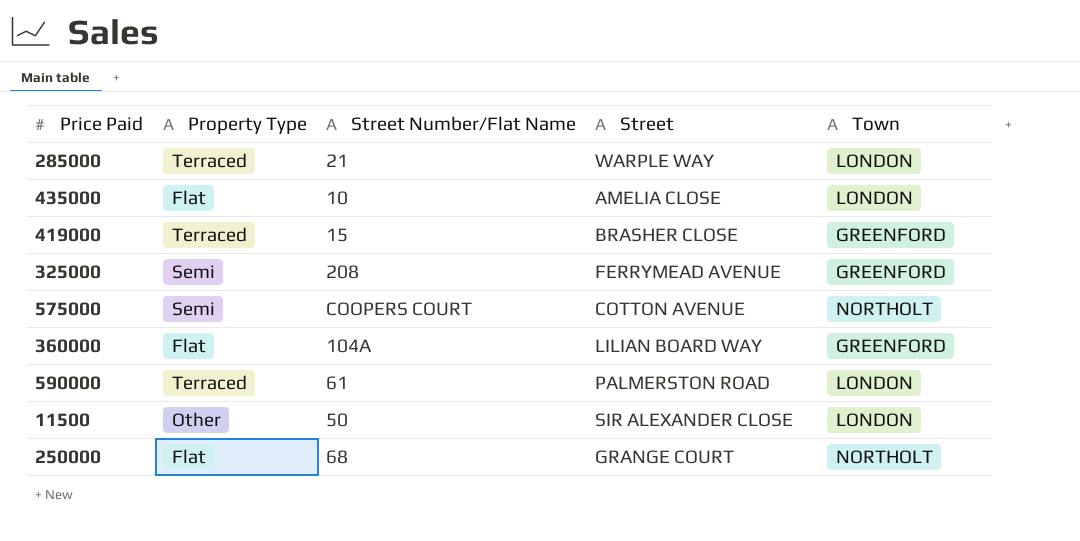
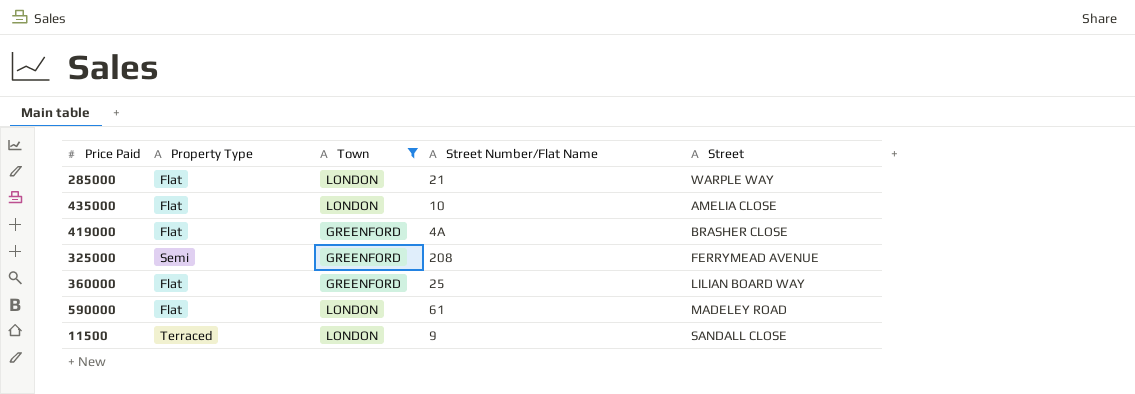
filter: none -> Town != NORTHOLT
column Town | position: 5 -> 3
285000 | Property Type: Terraced -> Flat
419000 | Property Type: Terraced -> Flat
419000 | Street Number/Flat Name: 15 -> 4A
360000 | Street Number/Flat Name: 104A -> 25
590000 | Property Type: Terraced -> Flat
590000 | Street: PALMERSTON ROAD -> MADELEY ROAD
11500 | Property Type: Other -> Terraced
11500 | Street Number/Flat Name: 50 -> 9
11500 | Street: SIR ALEXANDER CLOSE -> SANDALL CLOSE

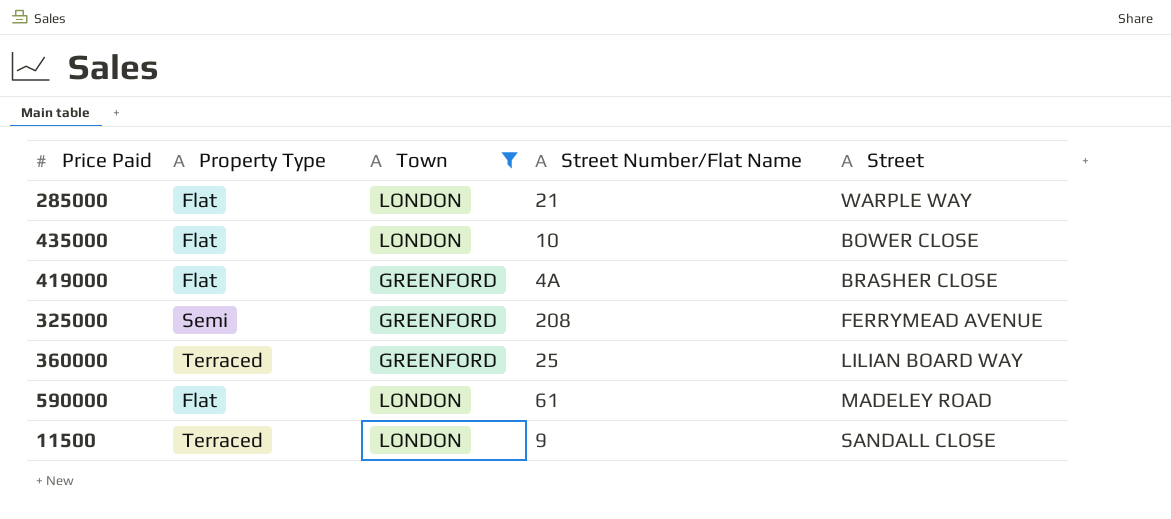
435000 | Street: AMELIA CLOSE -> BOWER CLOSE
360000 | Property Type: Flat -> Terraced

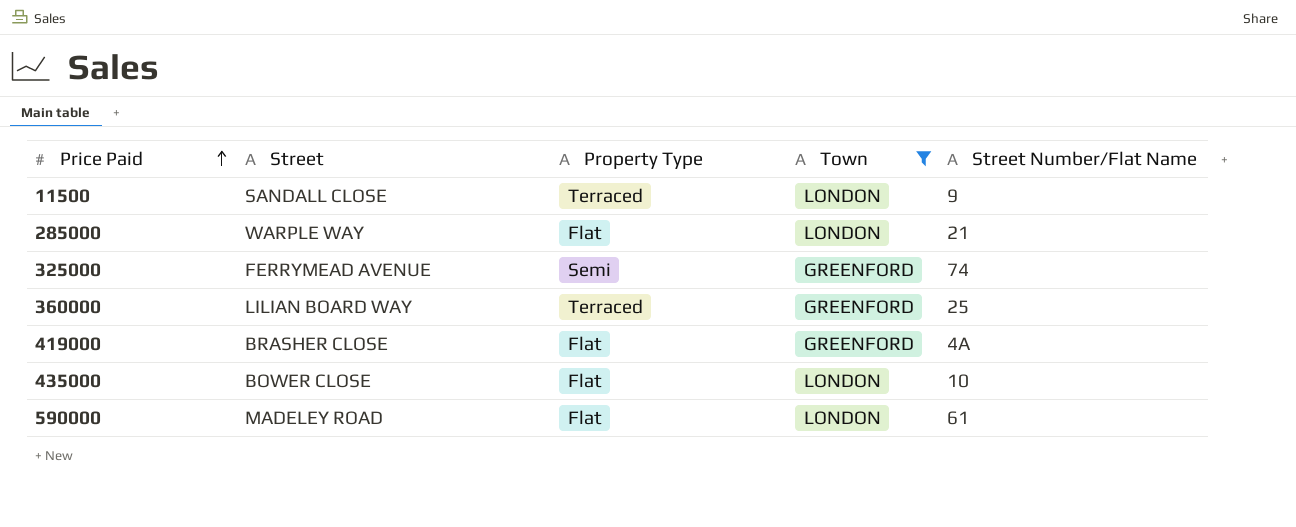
row order: none -> Price Paid ascending
column Street | position: 5 -> 2
325000 | Street Number/Flat Name: 208 -> 74

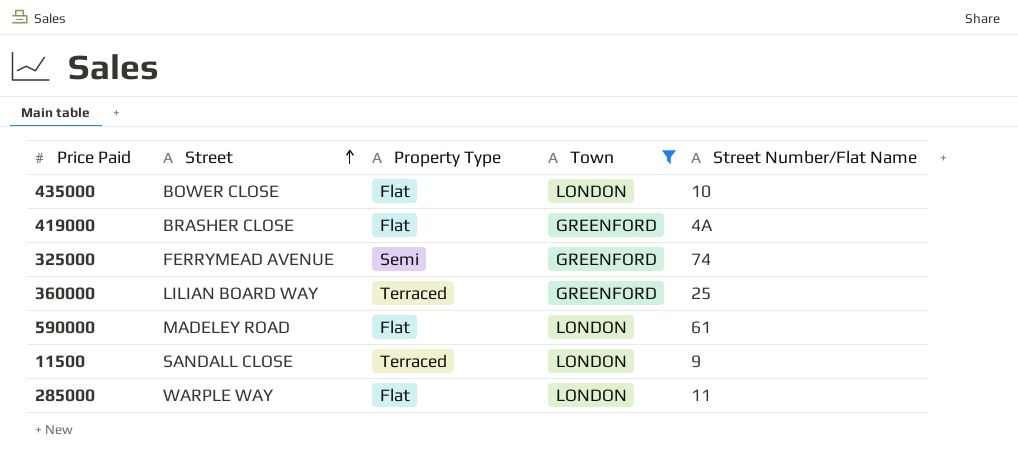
row order: Price Paid ascending -> Street ascending
285000 | Street Number/Flat Name: 21 -> 11

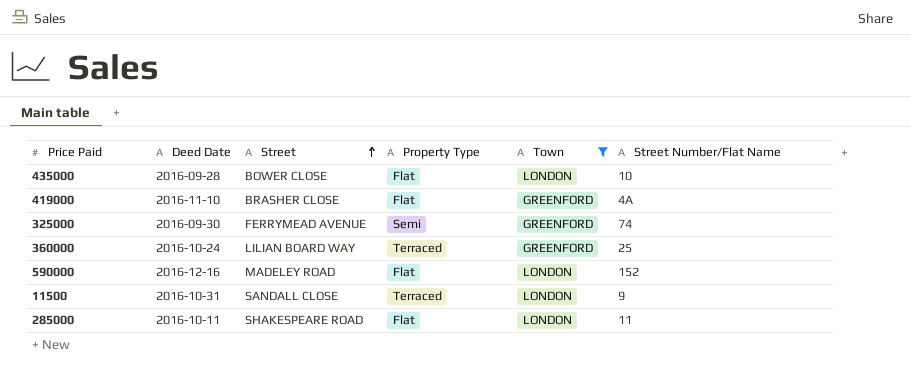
column Deed Date | position: none -> 2
590000 | Street Number/Flat Name: 61 -> 152
285000 | Street: WARPLE WAY -> SHAKESPEARE ROAD

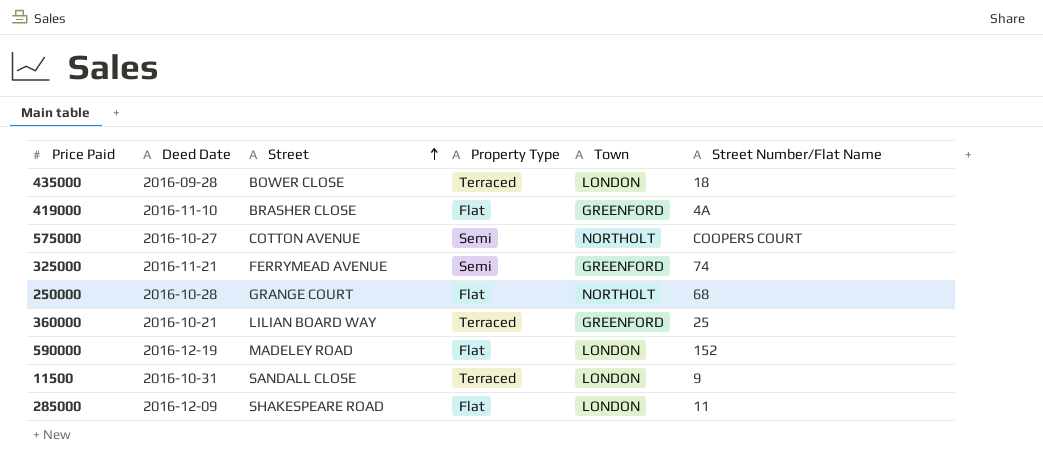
filter: Town != NORTHOLT -> none
435000 | Property Type: Flat -> Terraced
435000 | Street Number/Flat Name: 10 -> 18
325000 | Deed Date: 2016-09-30 -> 2016-11-21
360000 | Deed Date: 2016-10-24 -> 2016-10-21
590000 | Deed Date: 2016-12-16 -> 2016-12-19
285000 | Deed Date: 2016-10-11 -> 2016-12-09

